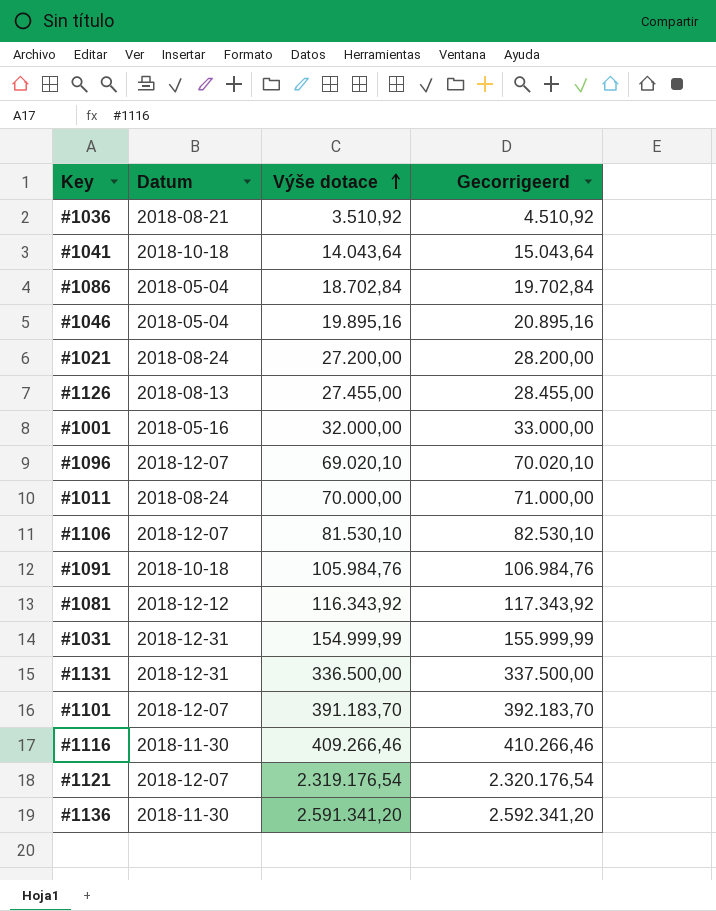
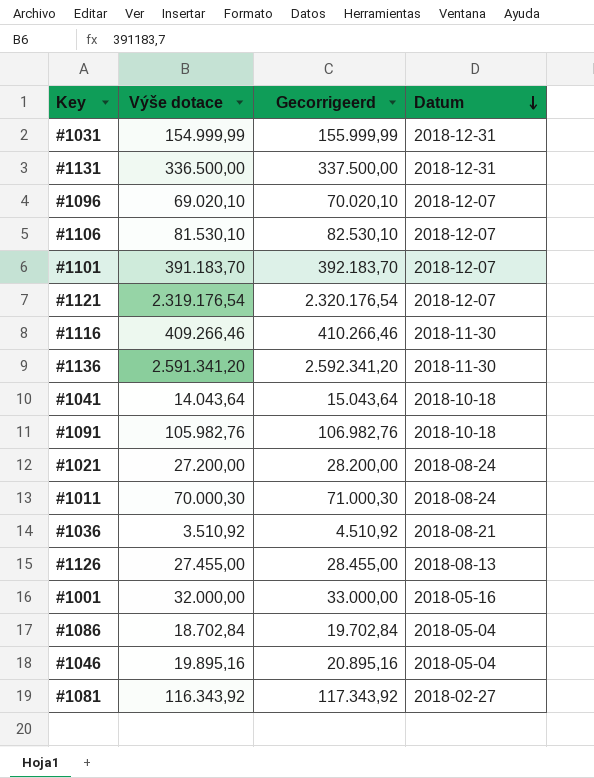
row order: Výše dotace ascending -> Datum descending
column Datum | position: 2 -> 4
#1091 | Výše dotace: 105.984,76 -> 105.982,76
#1091 | Gecorrigeerd: 106.984,76 -> 106.982,76
#1011 | Výše dotace: 70.000,00 -> 70.000,30
#1011 | Gecorrigeerd: 71.000,00 -> 71.000,30
#1081 | Datum: 2018-12-12 -> 2018-02-27

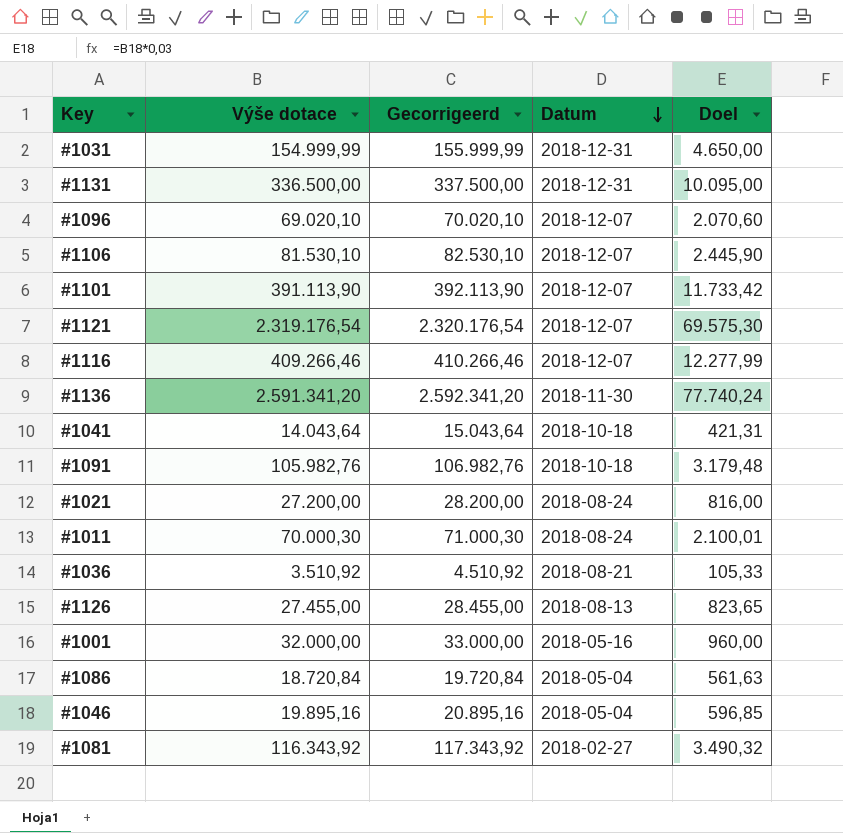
column Doel | formula: none -> [Výše dotace] * 0,03
#1101 | Výše dotace: 391.183,70 -> 391.113,90
#1101 | Gecorrigeerd: 392.183,70 -> 392.113,90
#1116 | Datum: 2018-11-30 -> 2018-12-07
#1086 | Výše dotace: 18.702,84 -> 18.720,84
#1086 | Gecorrigeerd: 19.702,84 -> 19.720,84

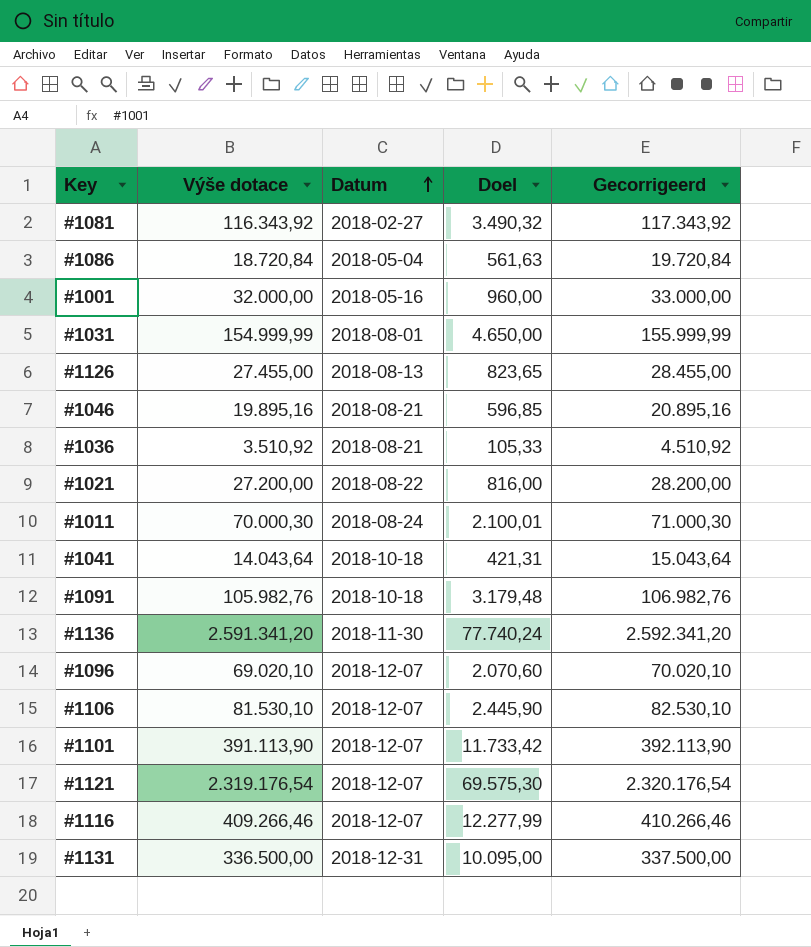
row order: Datum descending -> Datum ascending
column Gecorrigeerd | position: 3 -> 5
#1031 | Datum: 2018-12-31 -> 2018-08-01
#1046 | Datum: 2018-05-04 -> 2018-08-21
#1021 | Datum: 2018-08-24 -> 2018-08-22

